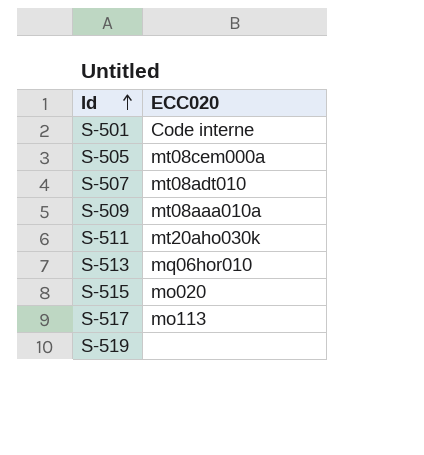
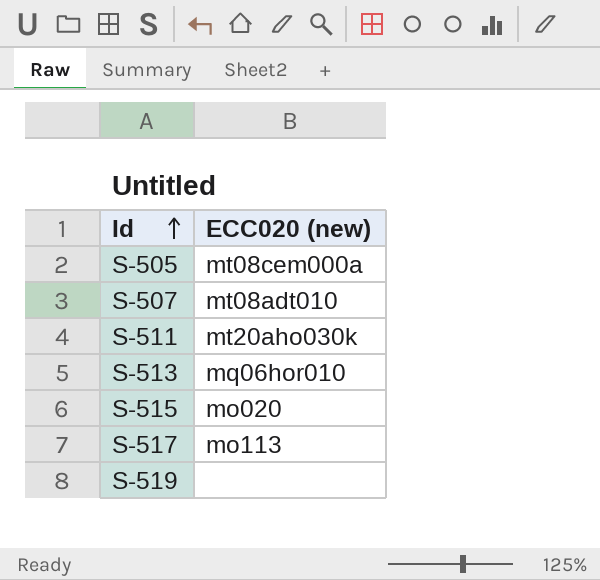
column name: ECC020 -> ECC020 (new)
row S-501: Code interne -> none
row S-509: mt08aaa010a -> none

